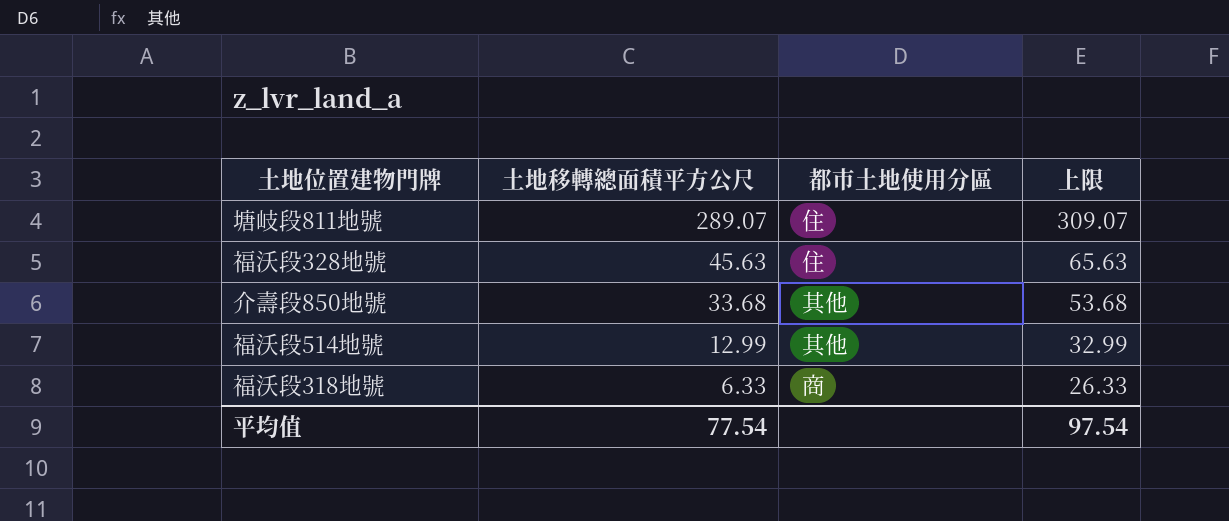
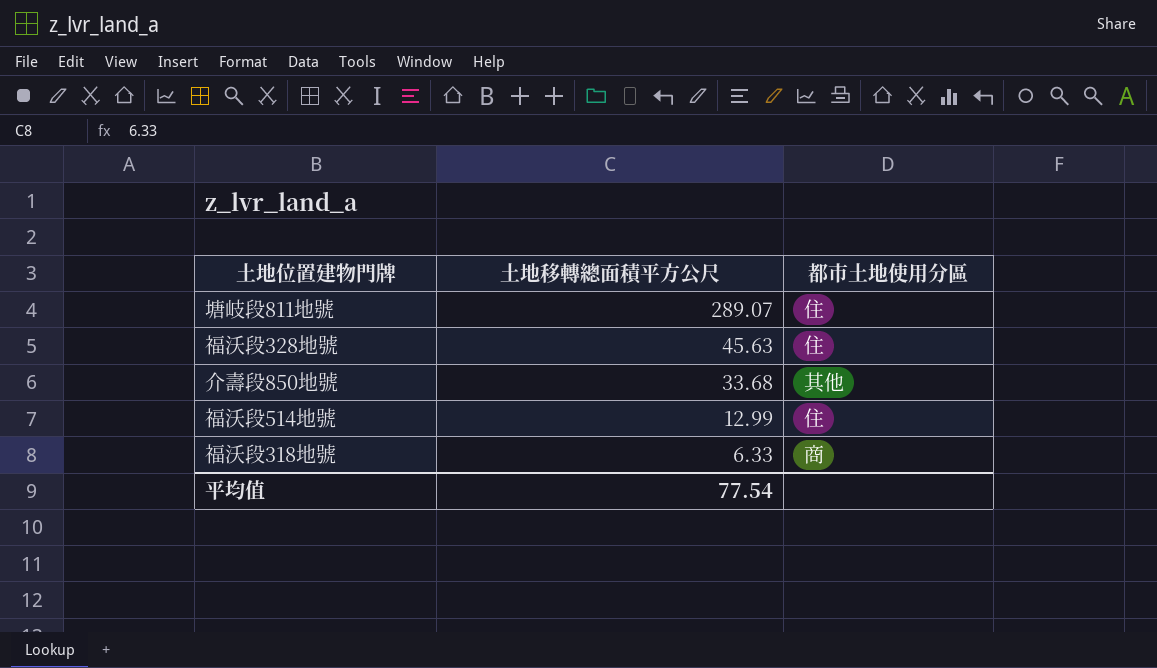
column 上限 | formula: [土地移轉總面積平方公尺] + 20 -> none
福沃段514地號 | 都市土地使用分區: 其他 -> 住

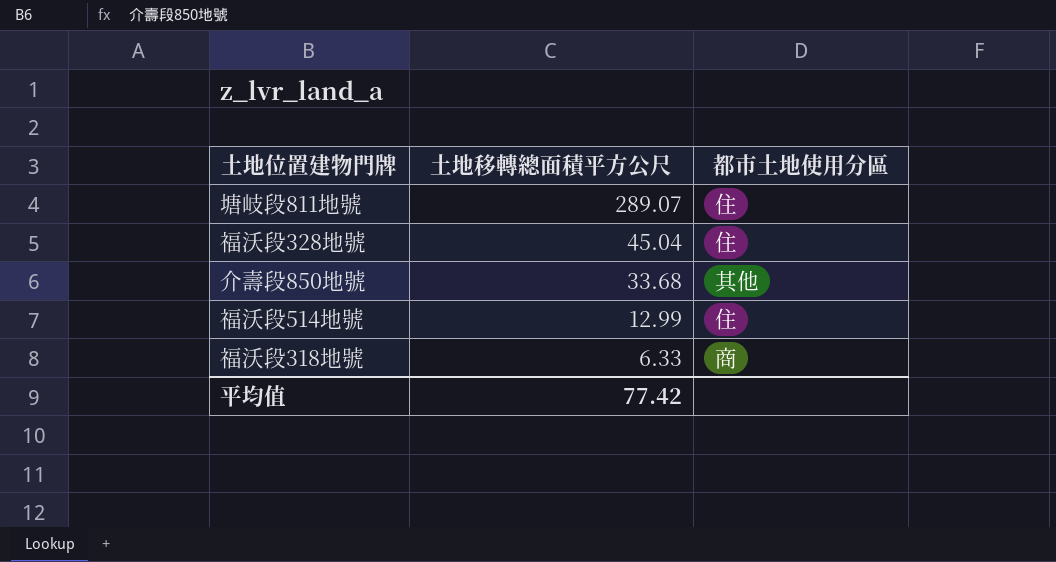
福沃段328地號 | 土地移轉總面積平方公尺: 45.63 -> 45.04
平均值 | 土地移轉總面積平方公尺: 77.54 -> 77.42

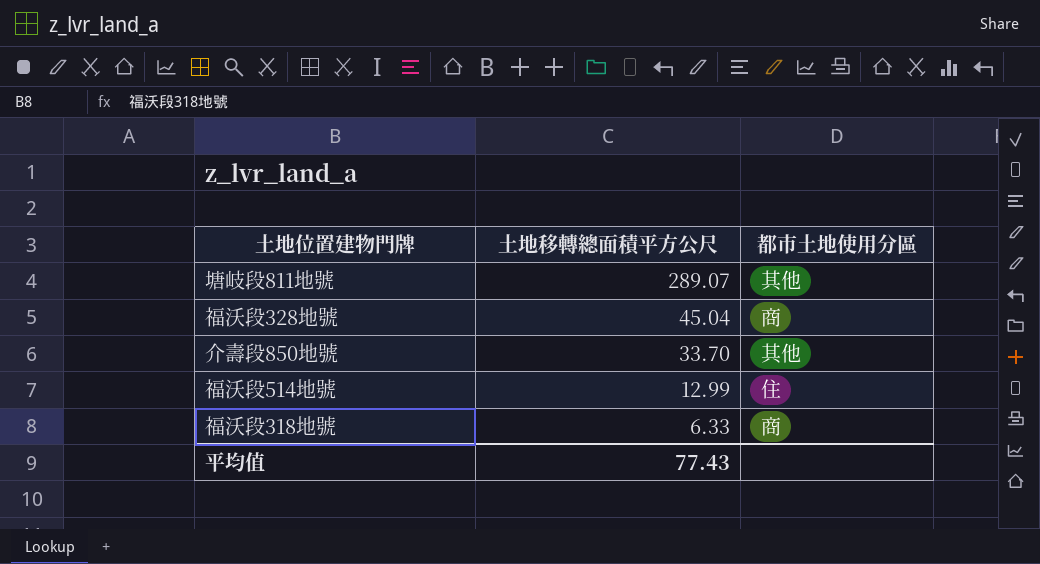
塘岐段811地號 | 都市土地使用分區: 住 -> 其他
福沃段328地號 | 都市土地使用分區: 住 -> 商
介壽段850地號 | 土地移轉總面積平方公尺: 33.68 -> 33.70
平均值 | 土地移轉總面積平方公尺: 77.42 -> 77.43

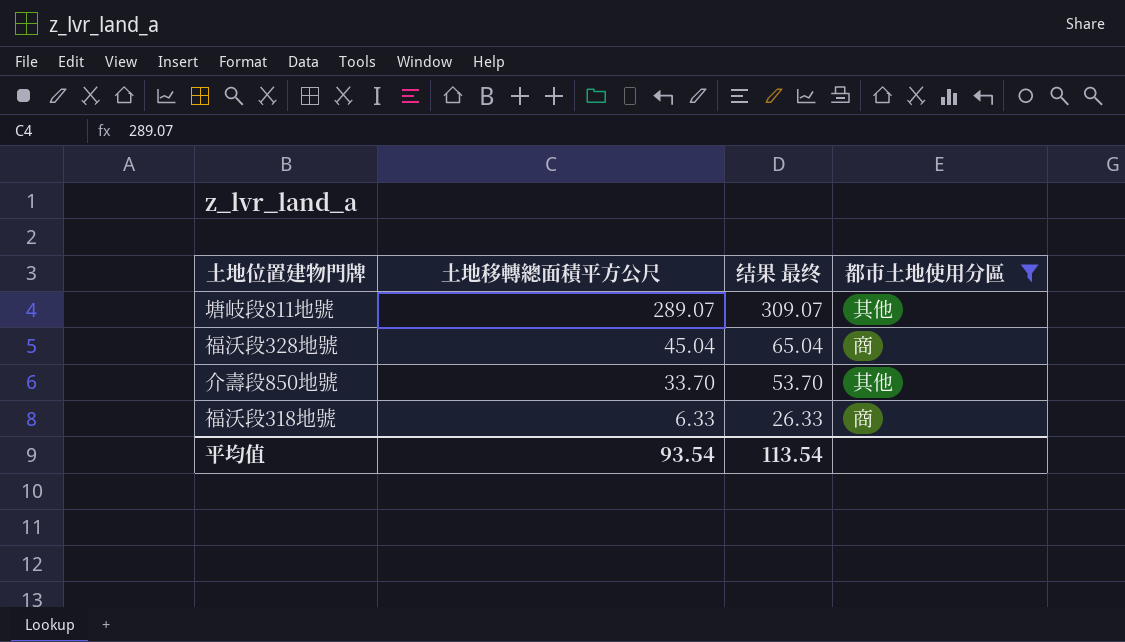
filter: none -> 都市土地使用分區 != 住
column 结果 最终 | formula: none -> [土地移轉總面積平方公尺] + 20
平均值 | 土地移轉總面積平方公尺: 77.43 -> 93.54

